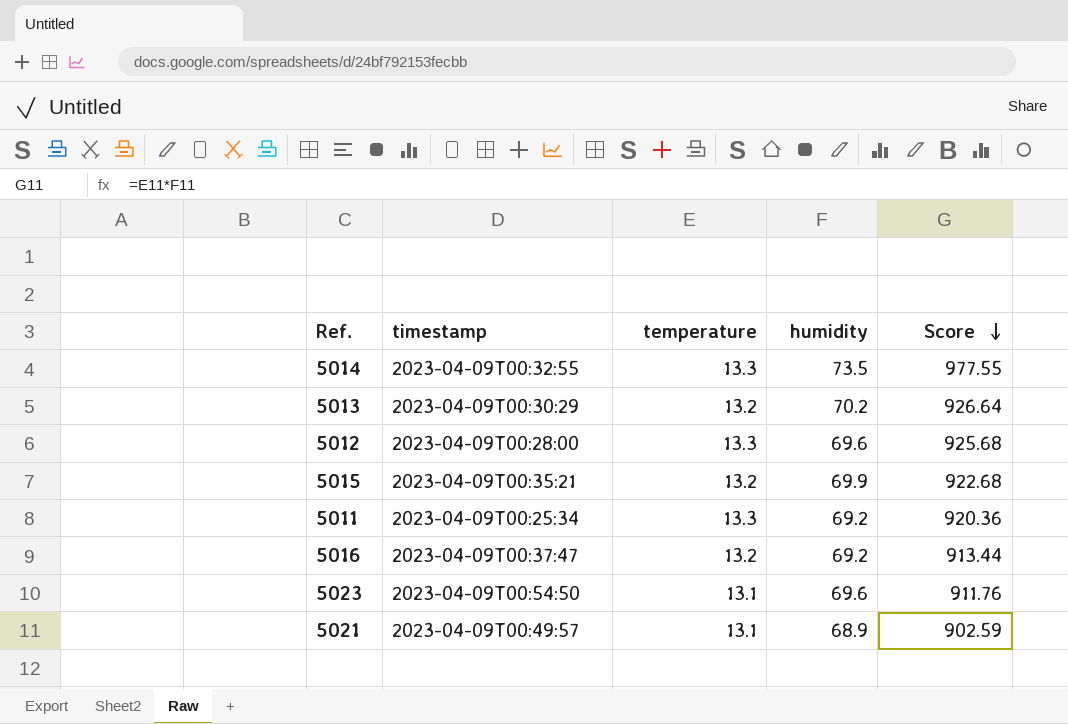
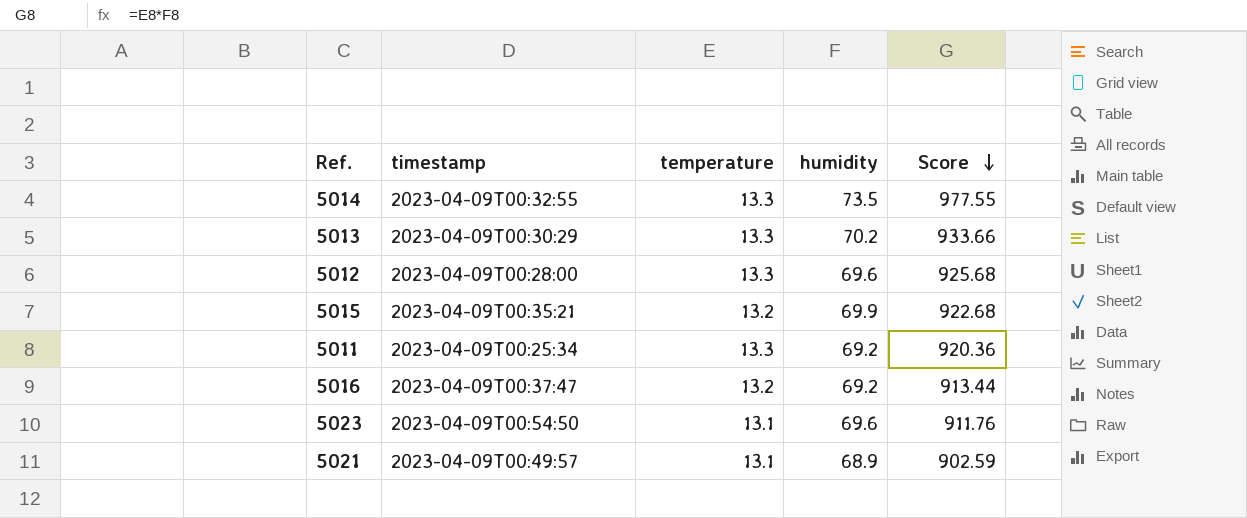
5013 | temperature: 13.2 -> 13.3
5013 | Score: 926.64 -> 933.66

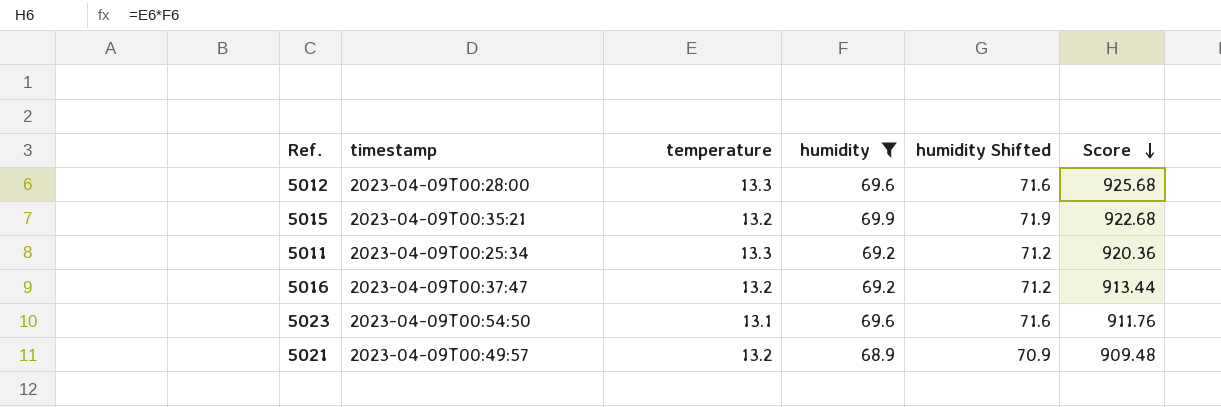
filter: none -> humidity <= 69.9
column humidity Shifted | formula: none -> [humidity] + 2
5021 | temperature: 13.1 -> 13.2
5021 | Score: 902.59 -> 909.48

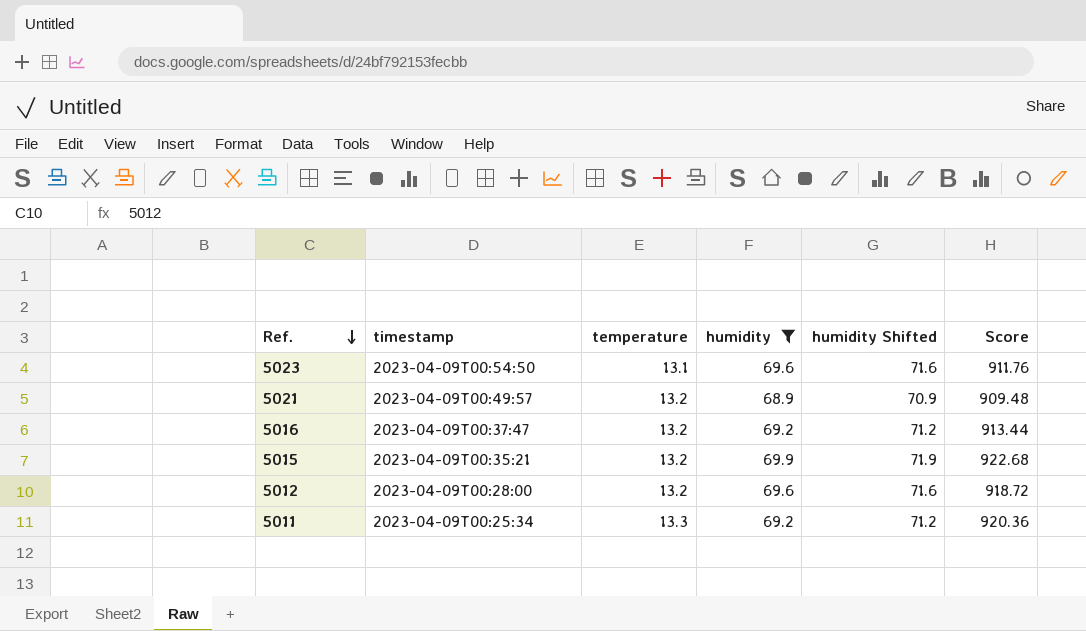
row order: Score descending -> Ref. descending
5012 | temperature: 13.3 -> 13.2
5012 | Score: 925.68 -> 918.72

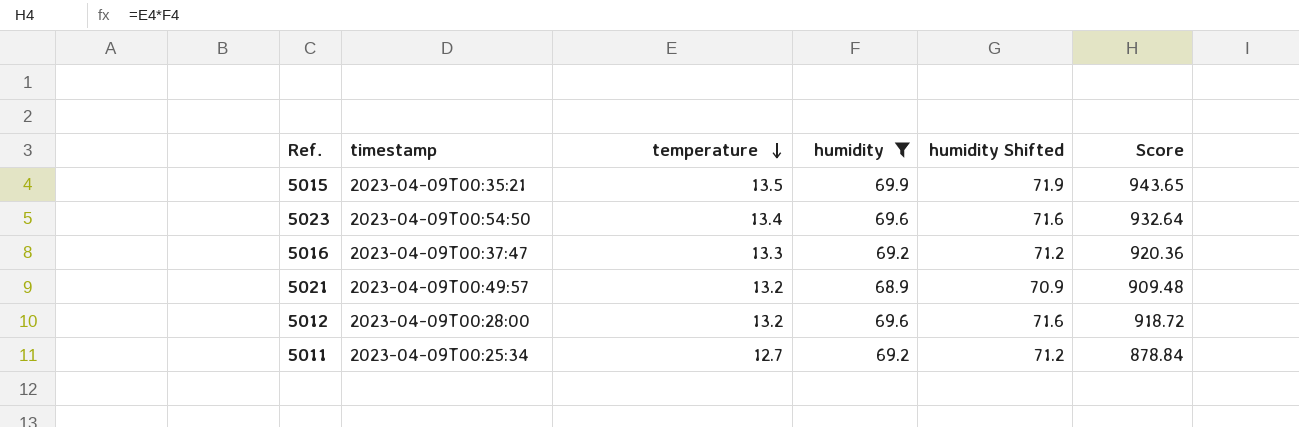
row order: Ref. descending -> temperature descending
5015 | temperature: 13.2 -> 13.5
5015 | Score: 922.68 -> 943.65
5023 | temperature: 13.1 -> 13.4
5023 | Score: 911.76 -> 932.64
5016 | temperature: 13.2 -> 13.3
5016 | Score: 913.44 -> 920.36
5011 | temperature: 13.3 -> 12.7
5011 | Score: 920.36 -> 878.84

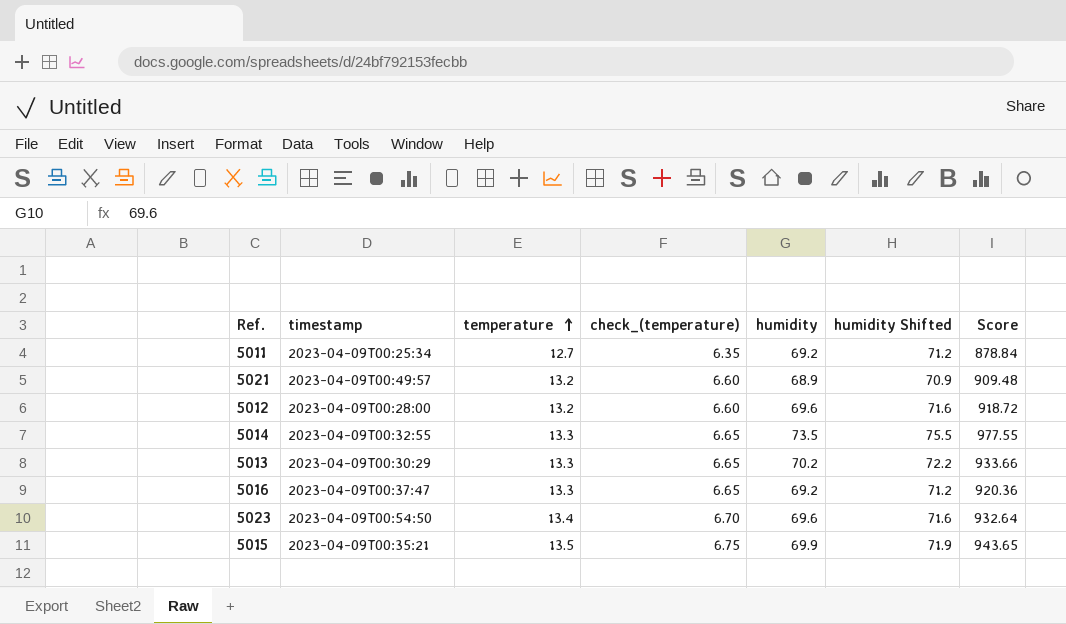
filter: humidity <= 69.9 -> none
row order: temperature descending -> temperature ascending
column check_(temperature) | formula: none -> [temperature] * 0.5

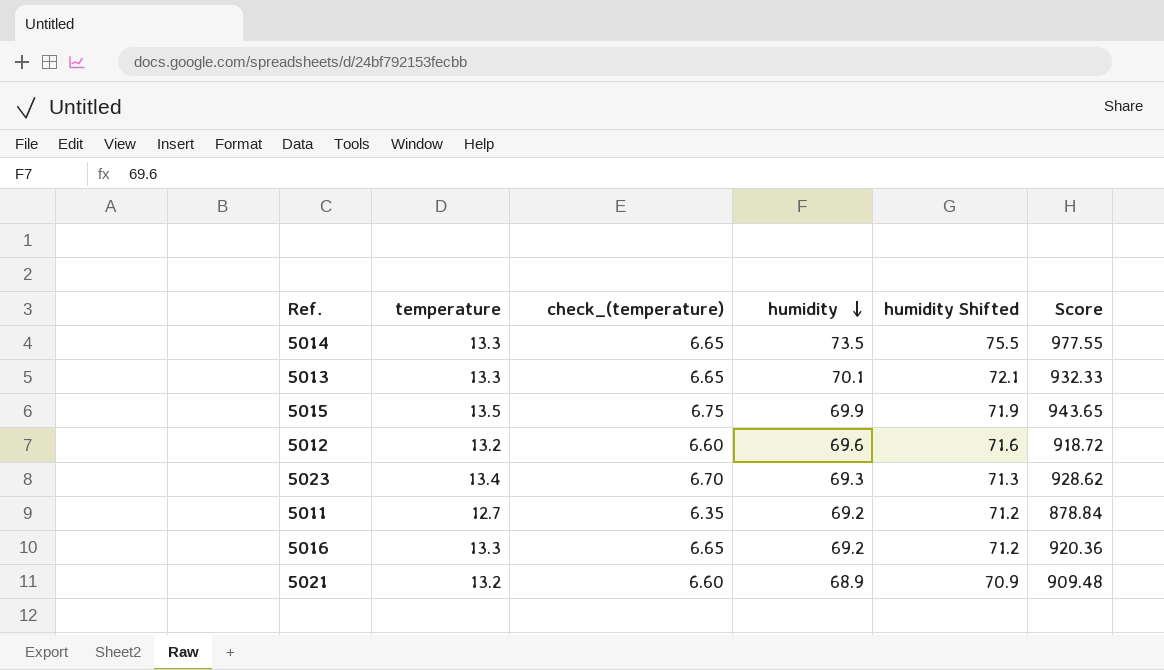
row order: temperature ascending -> humidity descending
column timestamp | position: 2 -> none
5013 | humidity: 70.2 -> 70.1
5013 | humidity Shifted: 72.2 -> 72.1
5013 | Score: 933.66 -> 932.33
5023 | humidity: 69.6 -> 69.3
5023 | humidity Shifted: 71.6 -> 71.3
5023 | Score: 932.64 -> 928.62

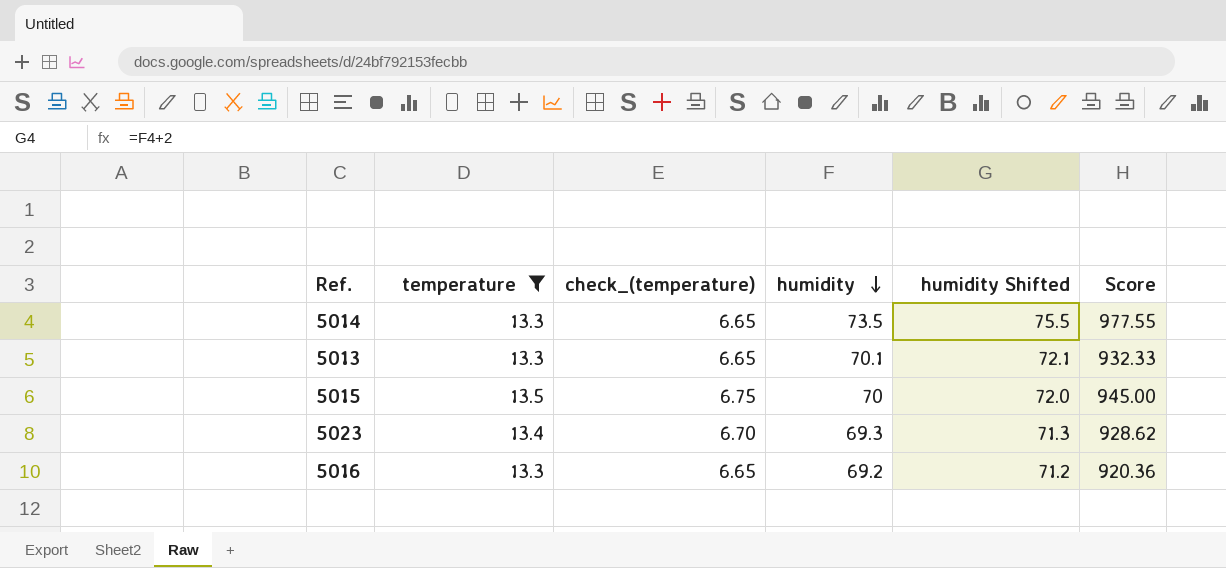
filter: none -> temperature >= 13.3
5015 | humidity: 69.9 -> 70
5015 | humidity Shifted: 71.9 -> 72.0
5015 | Score: 943.65 -> 945.00

